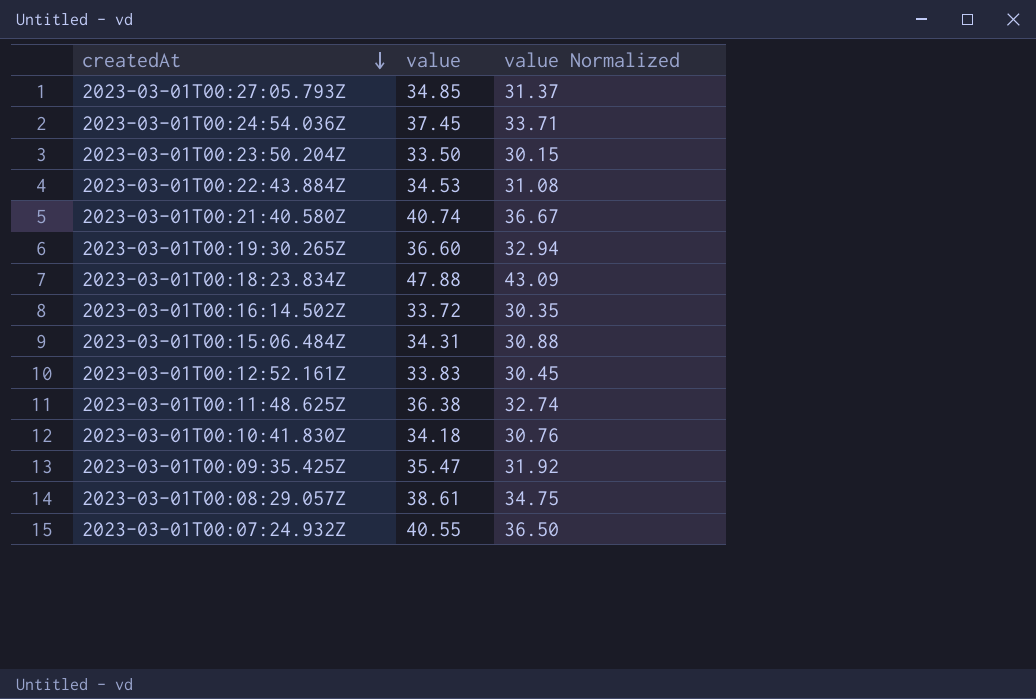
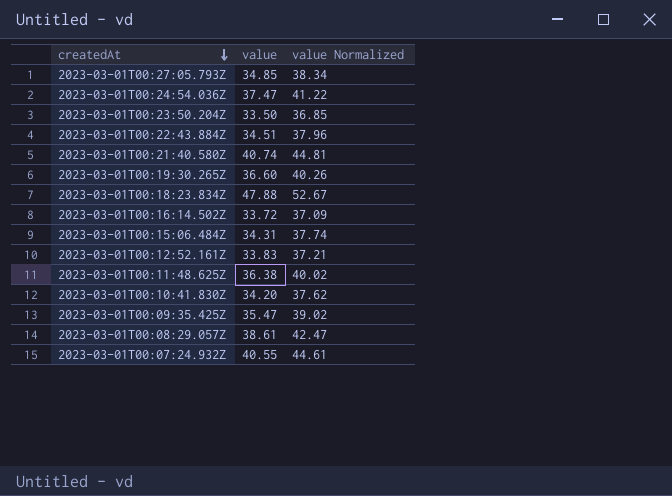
column value Normalized | formula: [value] * 0.9 -> [value] * 1.1
2023-03-01T00:24:54.036Z | value: 37.45 -> 37.47
2023-03-01T00:22:43.884Z | value: 34.53 -> 34.51
2023-03-01T00:10:41.830Z | value: 34.18 -> 34.20

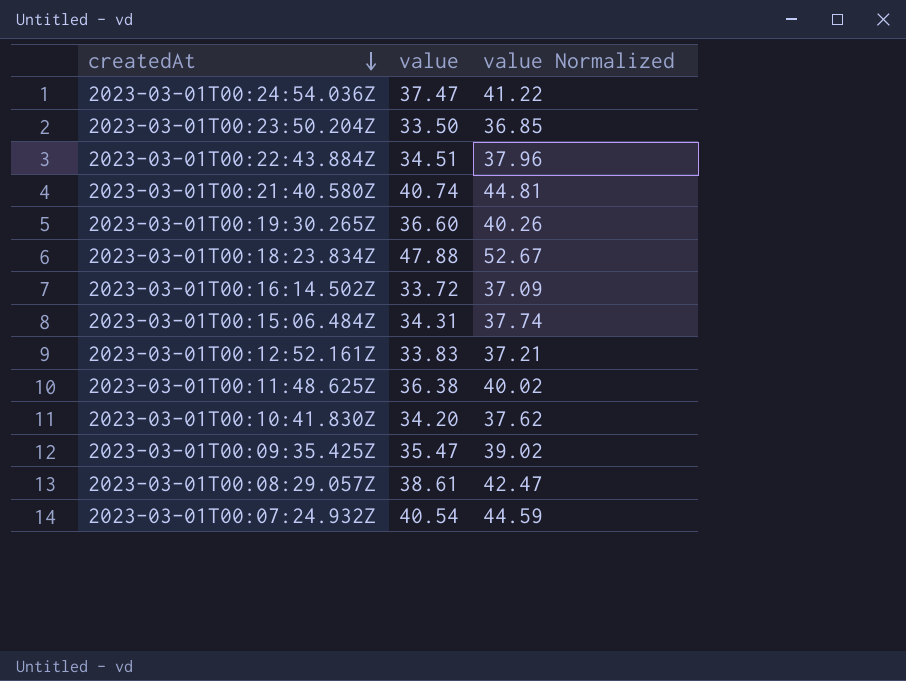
row 2023-03-01T00:27:05.793Z: 34.85 | 38.34 -> none
2023-03-01T00:07:24.932Z | value: 40.55 -> 40.54
2023-03-01T00:07:24.932Z | value Normalized: 44.61 -> 44.59

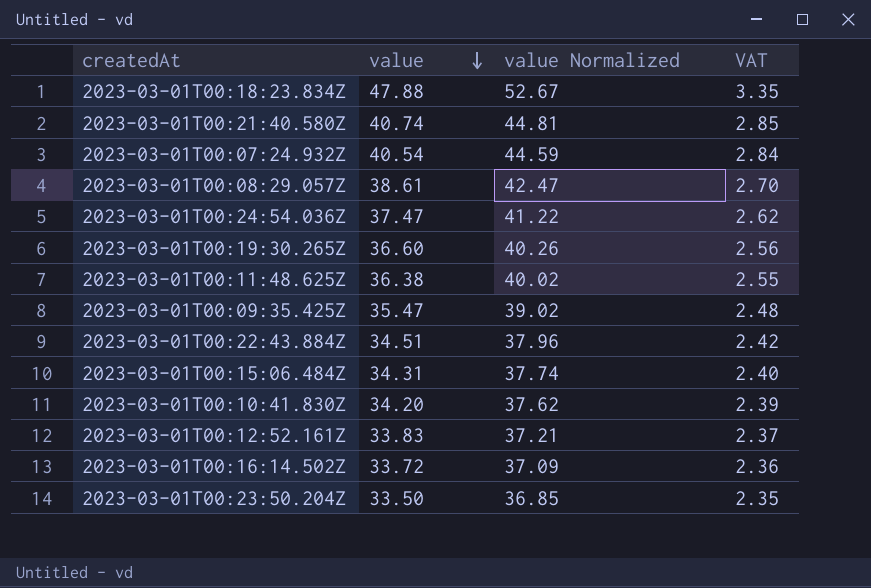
row order: createdAt descending -> value descending
column VAT | formula: none -> [value] * 0.07

